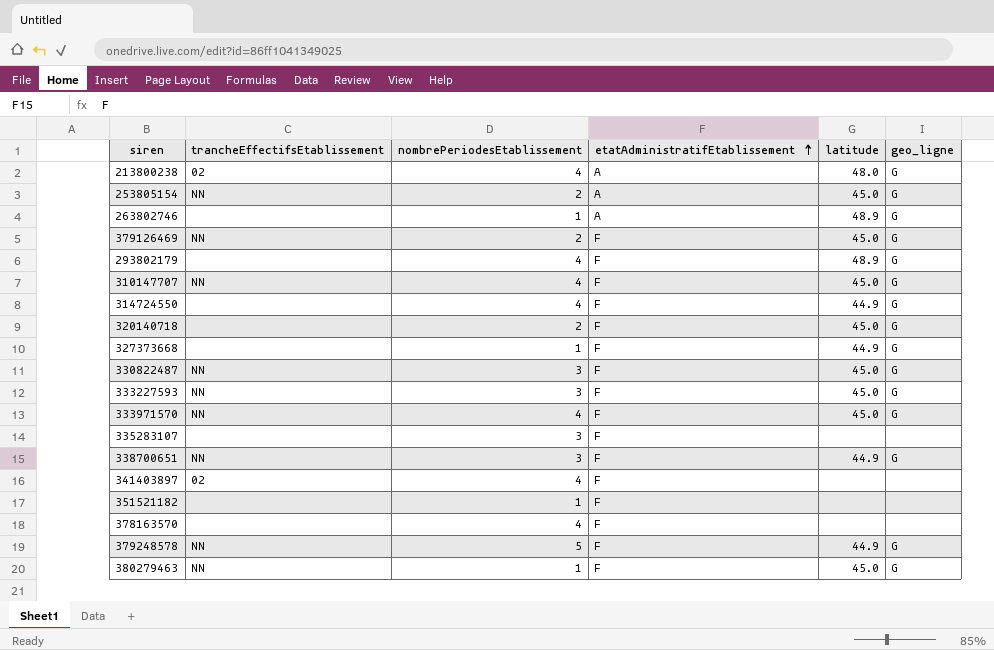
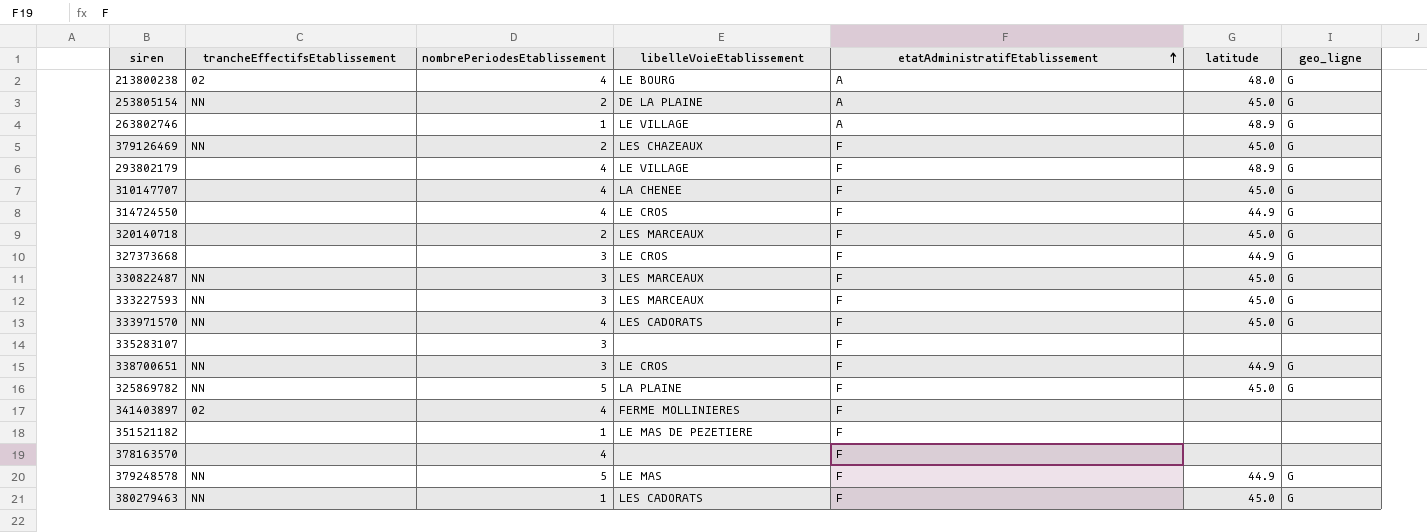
column libelleVoieEtablissement | position: none -> 4
310147707 | trancheEffectifsEtablissement: NN -> none
327373668 | nombrePeriodesEtablissement: 1 -> 3
row 325869782: none -> NN | 5 | LA PLAINE | F | 45.0 | G

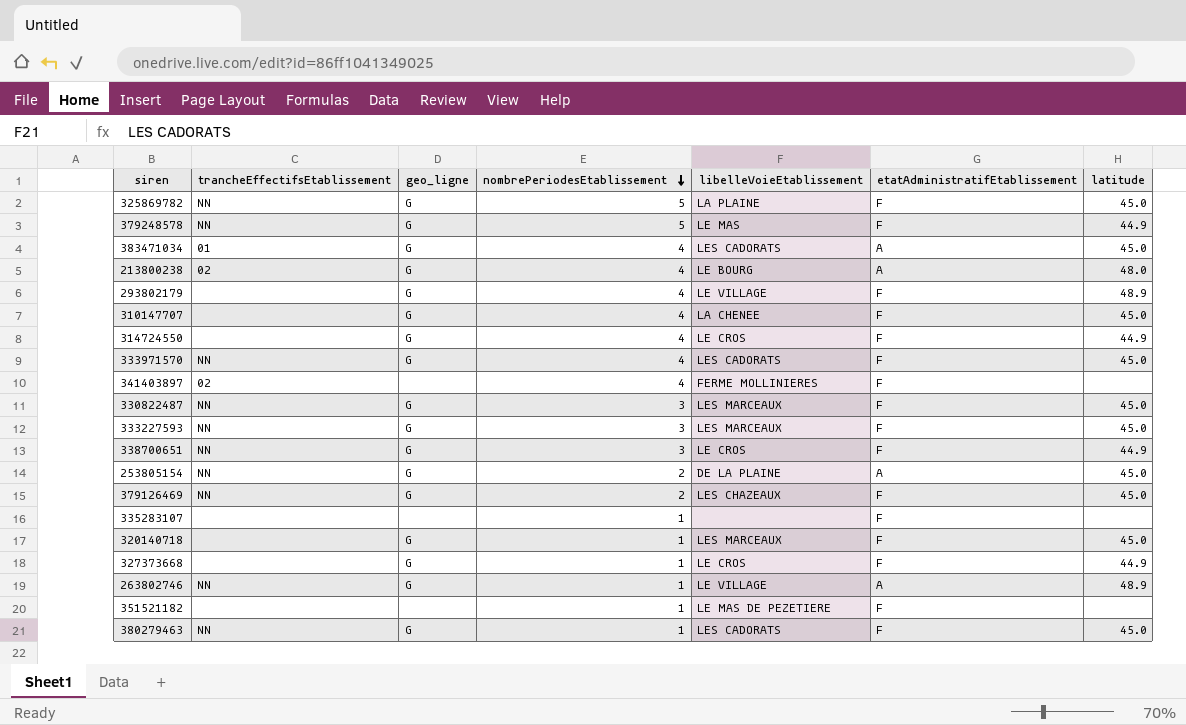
row order: etatAdministratifEtablissement ascending -> nombrePeriodesEtablissement descending
column geo_ligne | position: 7 -> 3
row 378163570: none | 4 | none | F | none | none -> none
row 383471034: none -> 01 | G | 4 | LES CADORATS | A | 45.0
335283107 | nombrePeriodesEtablissement: 3 -> 1
320140718 | nombrePeriodesEtablissement: 2 -> 1
327373668 | nombrePeriodesEtablissement: 3 -> 1
263802746 | trancheEffectifsEtablissement: none -> NN

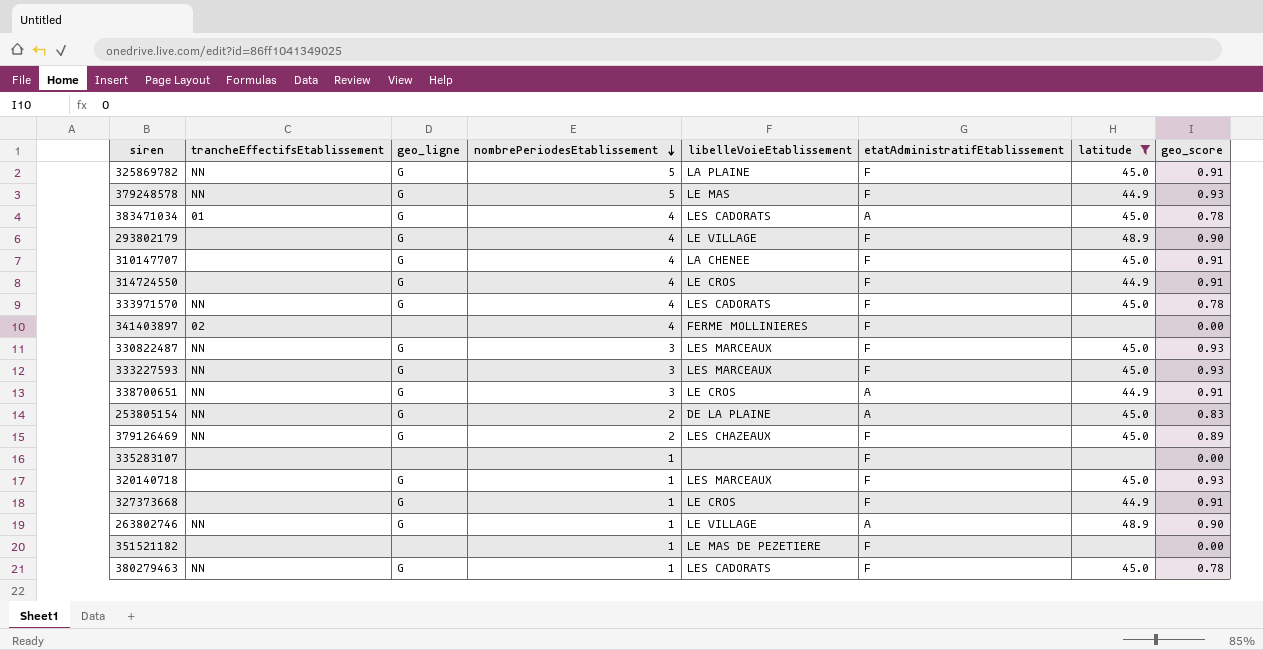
filter: none -> latitude != 48.0
column geo_score | position: none -> 8
338700651 | etatAdministratifEtablissement: F -> A

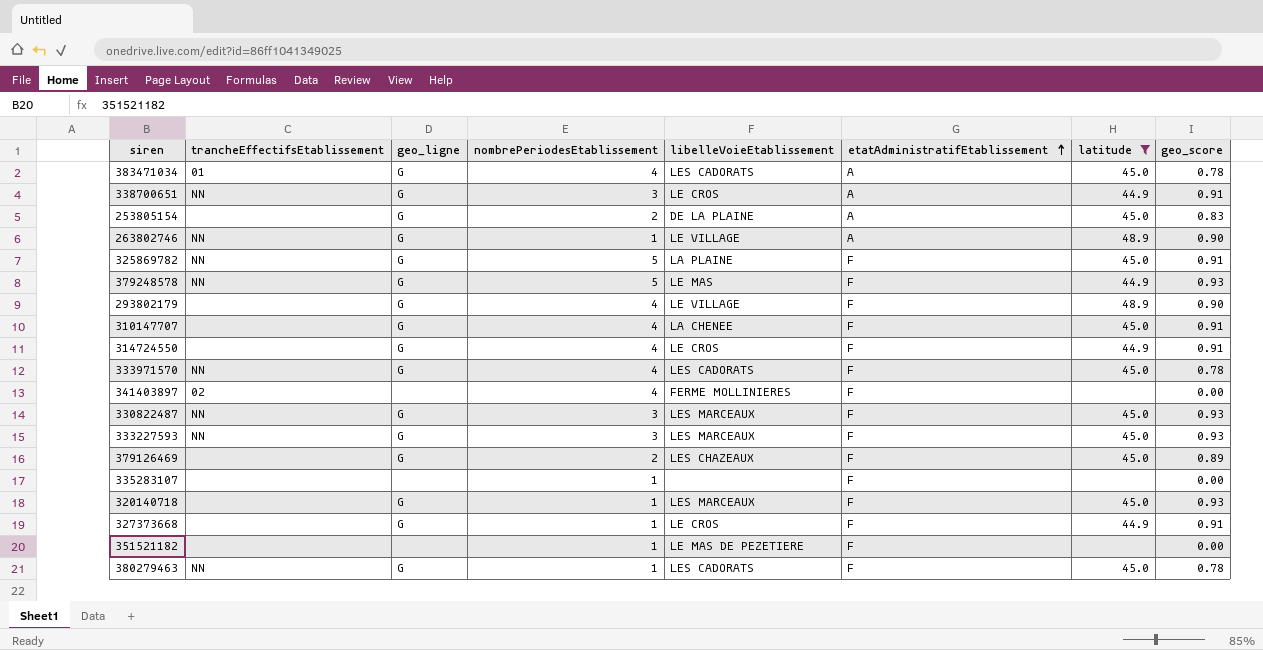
row order: nombrePeriodesEtablissement descending -> etatAdministratifEtablissement ascending
253805154 | trancheEffectifsEtablissement: NN -> none
379126469 | trancheEffectifsEtablissement: NN -> none

